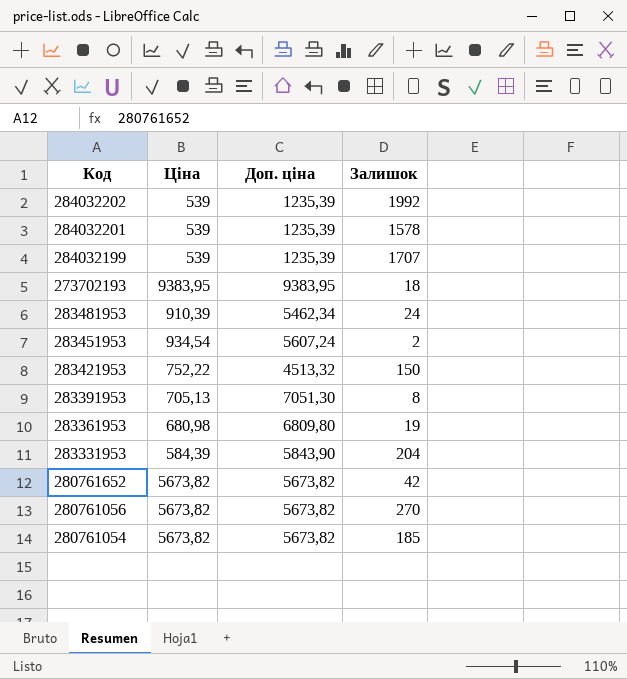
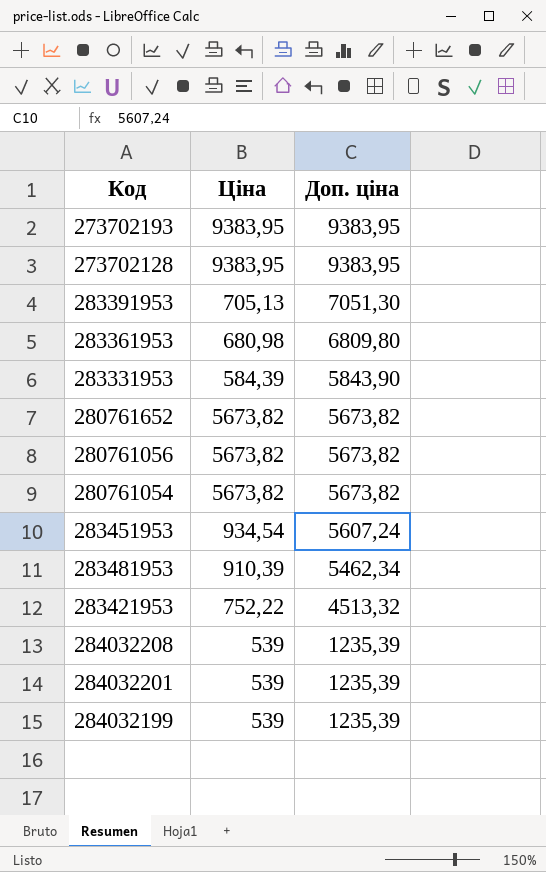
row order: none -> Доп. ціна descending
column Залишок | position: 4 -> none
row 284032202: 539 | 1235,39 | 1992 -> none
row 273702128: none -> 9383,95 | 9383,95
row 284032208: none -> 539 | 1235,39

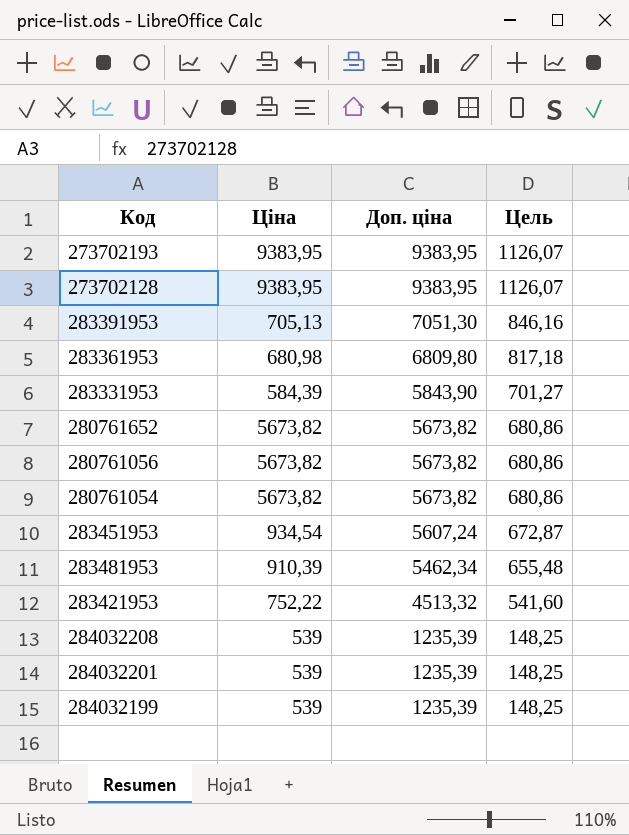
column Цель | formula: none -> [Доп. ціна] * 0,12

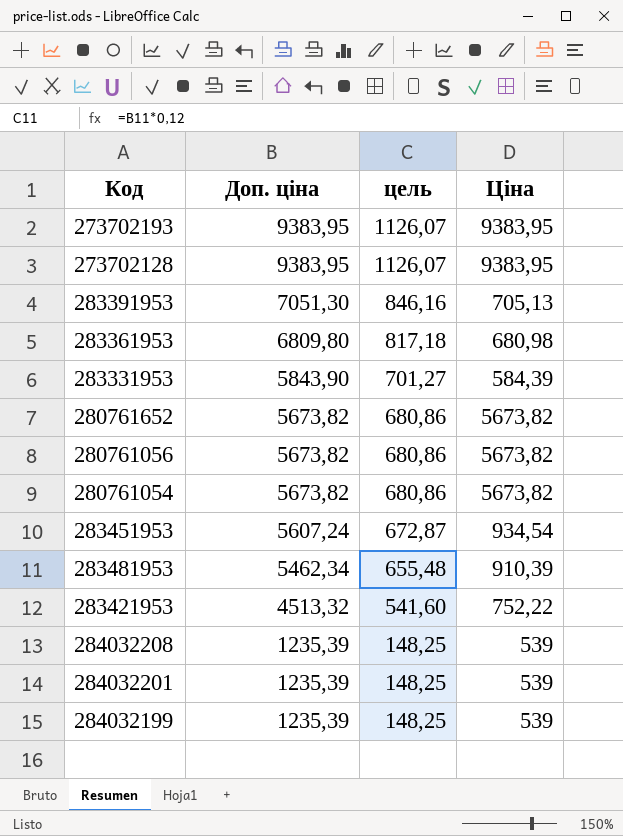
column name: Цель -> цель
column Ціна | position: 2 -> 4

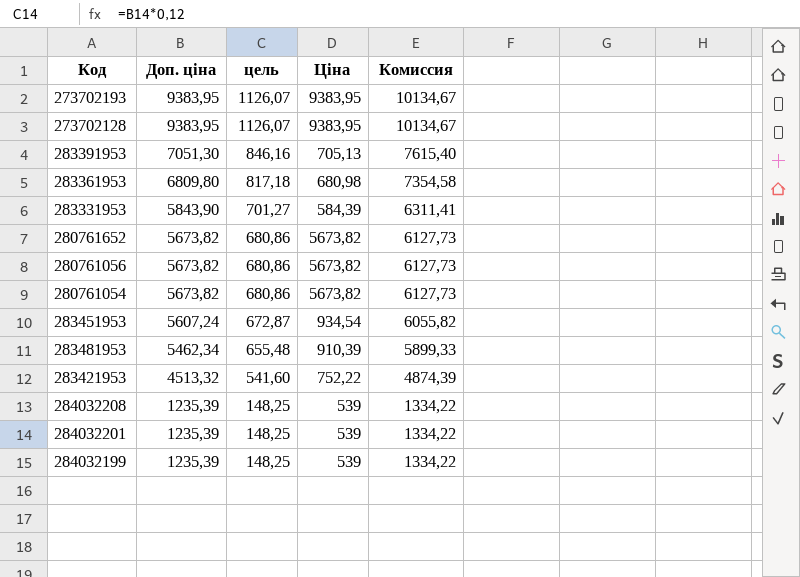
column Комиссия | formula: none -> [Доп. ціна] * 1,08

